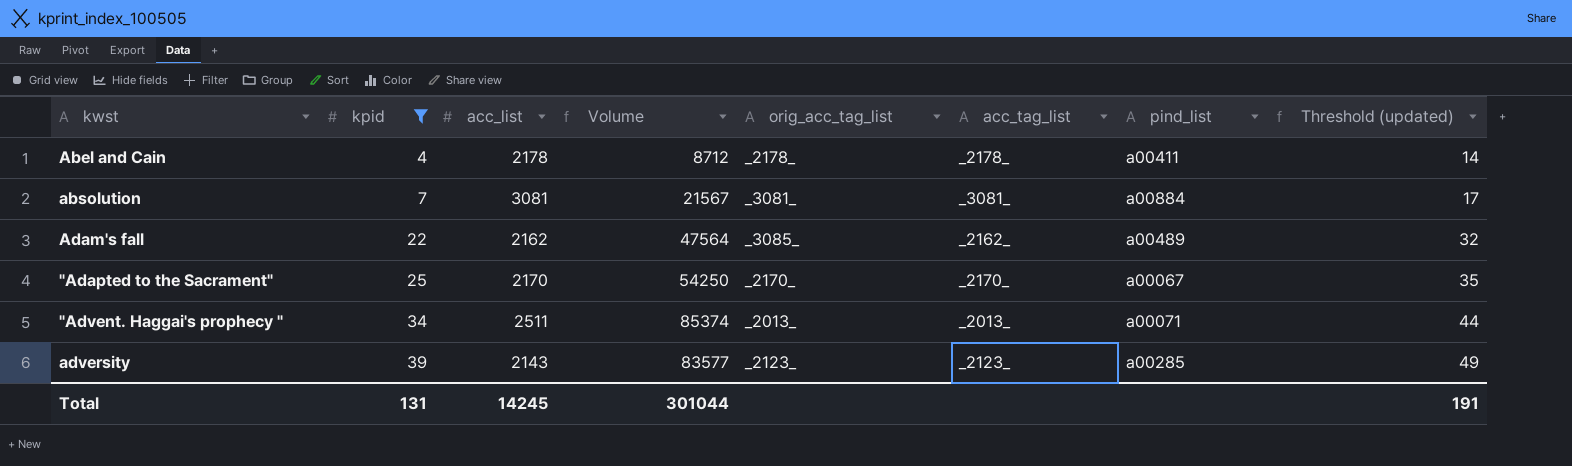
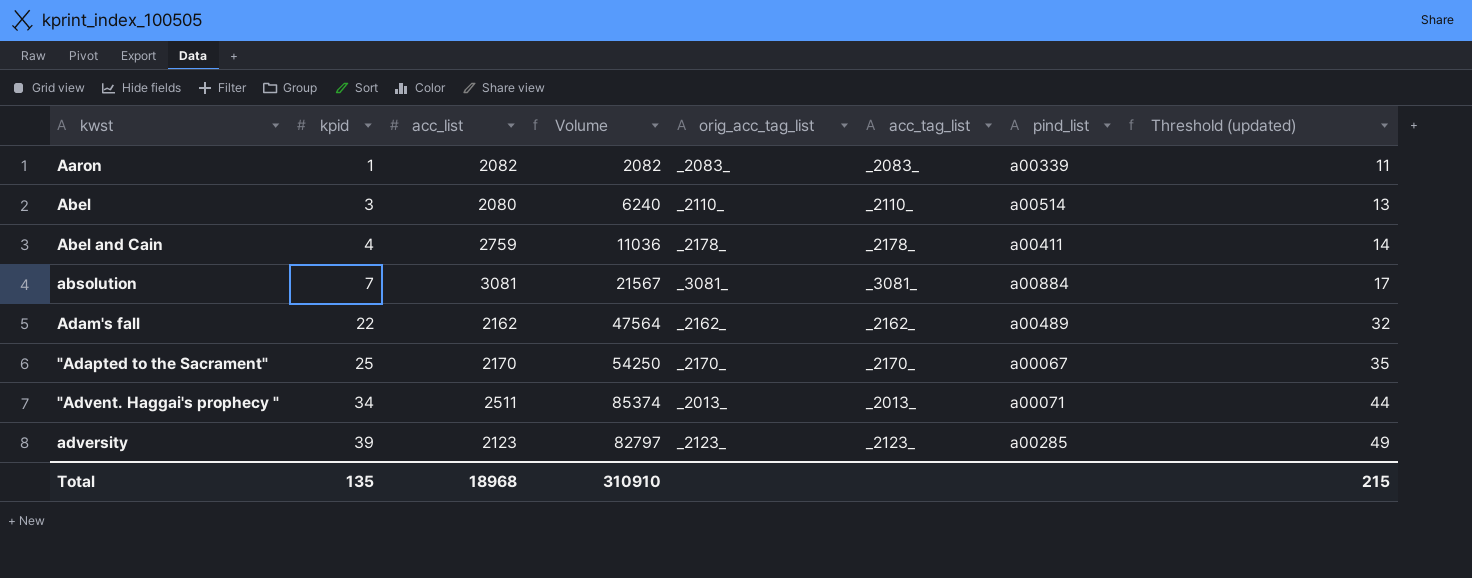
filter: kpid >= 4 -> none
Abel and Cain | acc_list: 2178 -> 2759
Abel and Cain | Volume: 8712 -> 11036
Adam's fall | orig_acc_tag_list: _3085_ -> _2162_
adversity | acc_list: 2143 -> 2123
adversity | Volume: 83577 -> 82797
Total | kpid: 131 -> 135
Total | acc_list: 14245 -> 18968
Total | Volume: 301044 -> 310910
Total | Threshold (updated): 191 -> 215

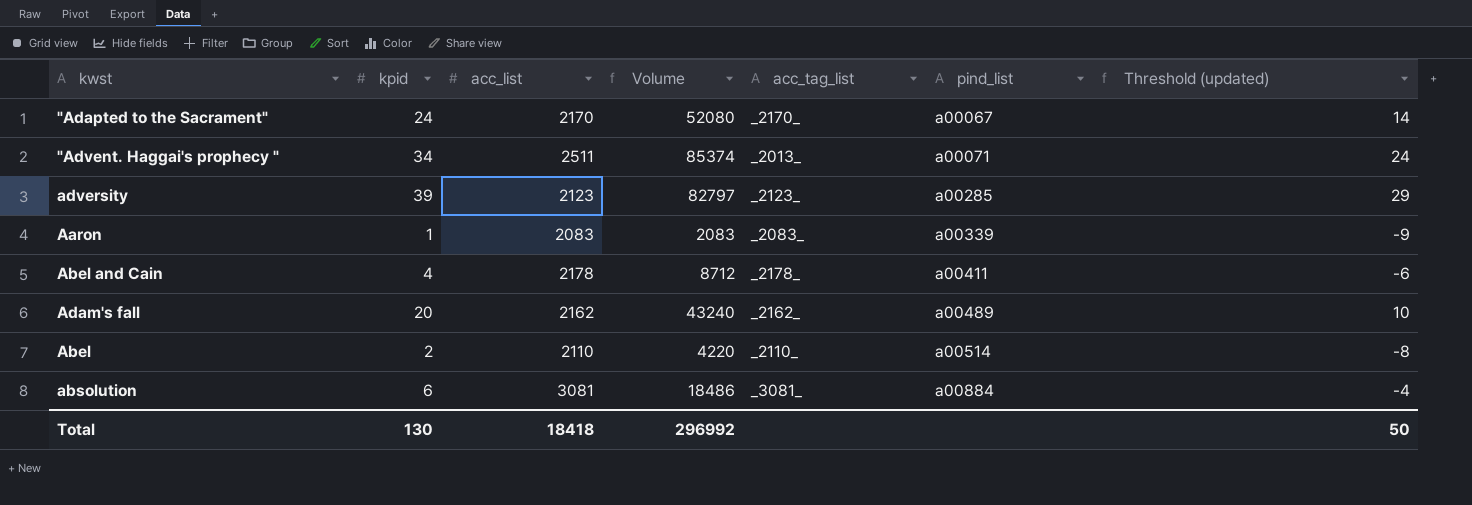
row order: kpid ascending -> pind_list ascending
column orig_acc_tag_list | position: 5 -> none
column Threshold (updated) | formula: [kpid] + 10 -> [kpid] - 10
"Adapted to the Sacrament" | kpid: 25 -> 24
"Adapted to the Sacrament" | Volume: 54250 -> 52080
Aaron | acc_list: 2082 -> 2083
Aaron | Volume: 2082 -> 2083
Abel and Cain | acc_list: 2759 -> 2178
Abel and Cain | Volume: 11036 -> 8712
Adam's fall | kpid: 22 -> 20
Adam's fall | Volume: 47564 -> 43240
Abel | kpid: 3 -> 2
Abel | acc_list: 2080 -> 2110
Abel | Volume: 6240 -> 4220
absolution | kpid: 7 -> 6
absolution | Volume: 21567 -> 18486
Total | kpid: 135 -> 130
Total | acc_list: 18968 -> 18418
Total | Volume: 310910 -> 296992
Total | Threshold (updated): 215 -> 50

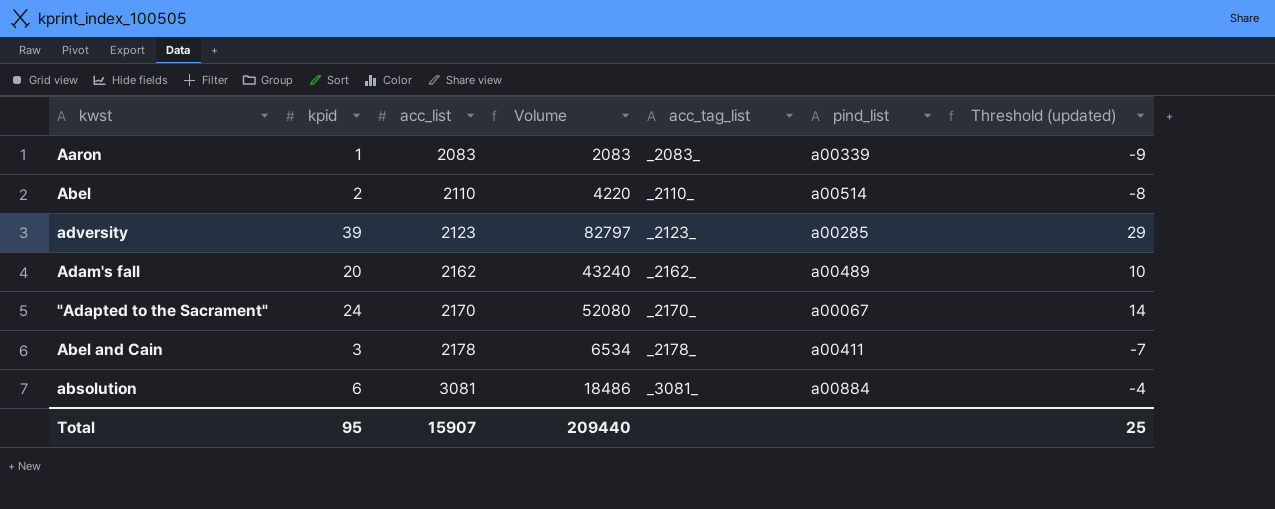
row order: pind_list ascending -> acc_list ascending
row "Advent. Haggai's prophecy ": 34 | 2511 | 85374 | _2013_ | a00071 | 24 -> none
Abel and Cain | kpid: 4 -> 3
Abel and Cain | Volume: 8712 -> 6534
Abel and Cain | Threshold (updated): -6 -> -7
Total | kpid: 130 -> 95
Total | acc_list: 18418 -> 15907
Total | Volume: 296992 -> 209440
Total | Threshold (updated): 50 -> 25

